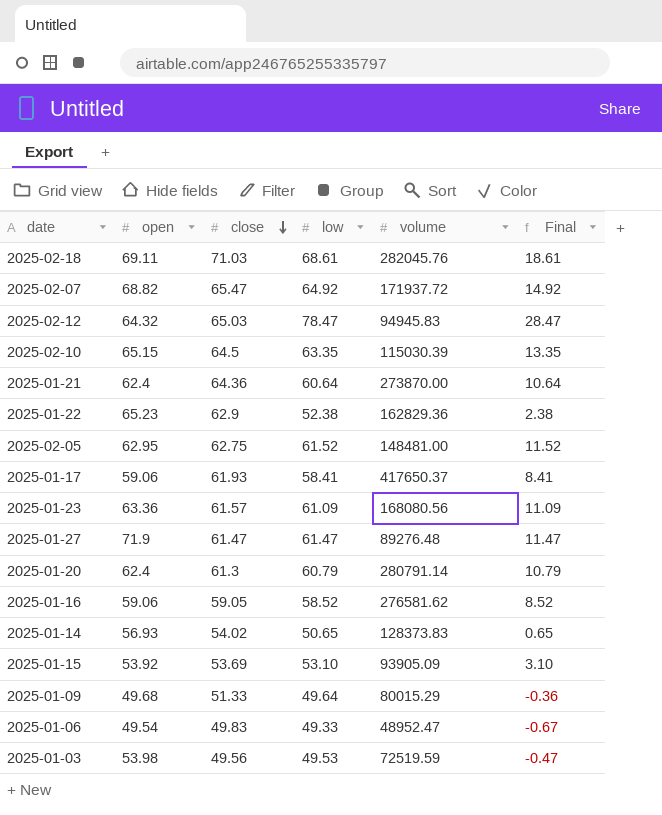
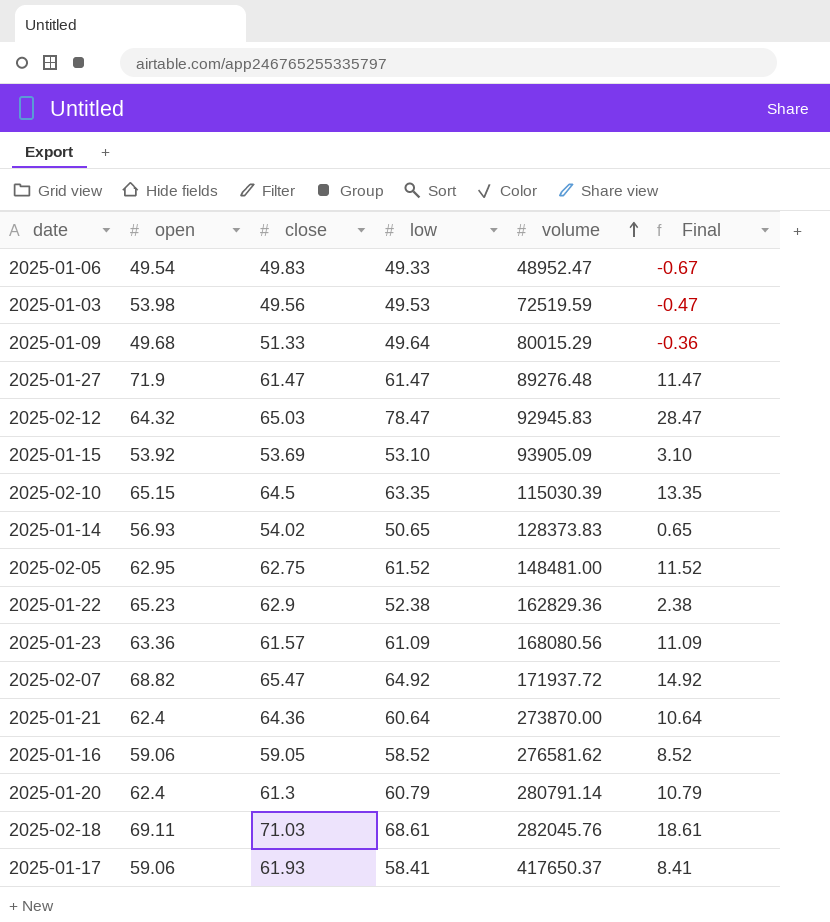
row order: close descending -> volume ascending
2025-02-12 | volume: 94945.83 -> 92945.83

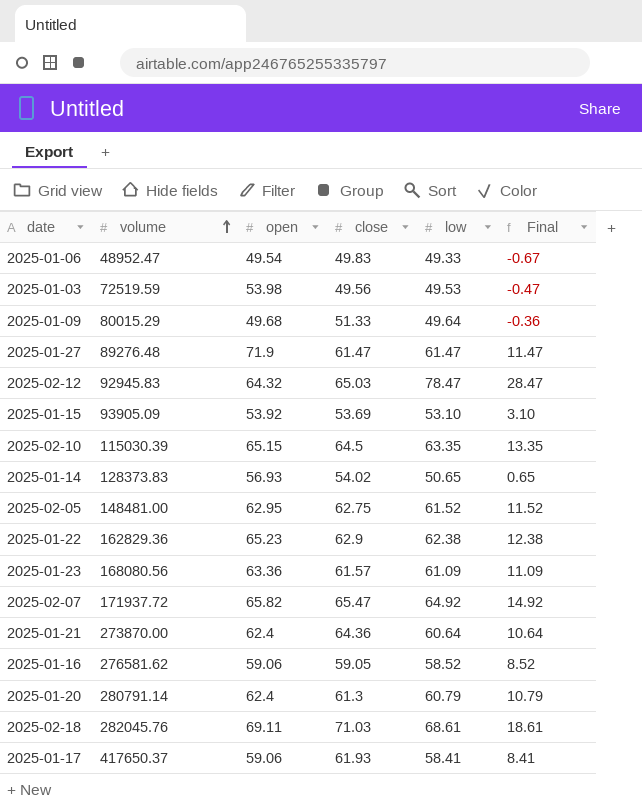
column volume | position: 5 -> 2
2025-01-22 | low: 52.38 -> 62.38
2025-01-22 | Final: 2.38 -> 12.38
2025-02-07 | open: 68.82 -> 65.82

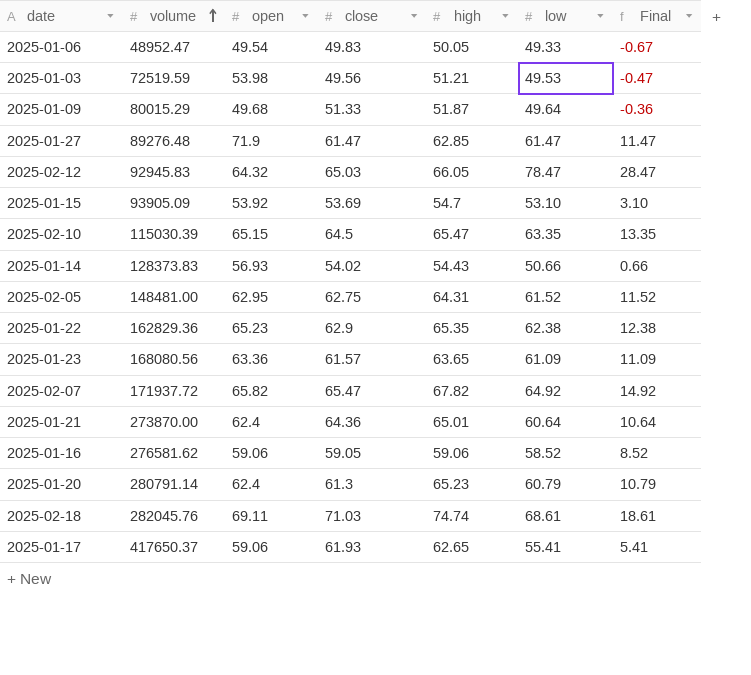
column high | position: none -> 5
2025-01-14 | low: 50.65 -> 50.66
2025-01-14 | Final: 0.65 -> 0.66
2025-01-17 | low: 58.41 -> 55.41
2025-01-17 | Final: 8.41 -> 5.41

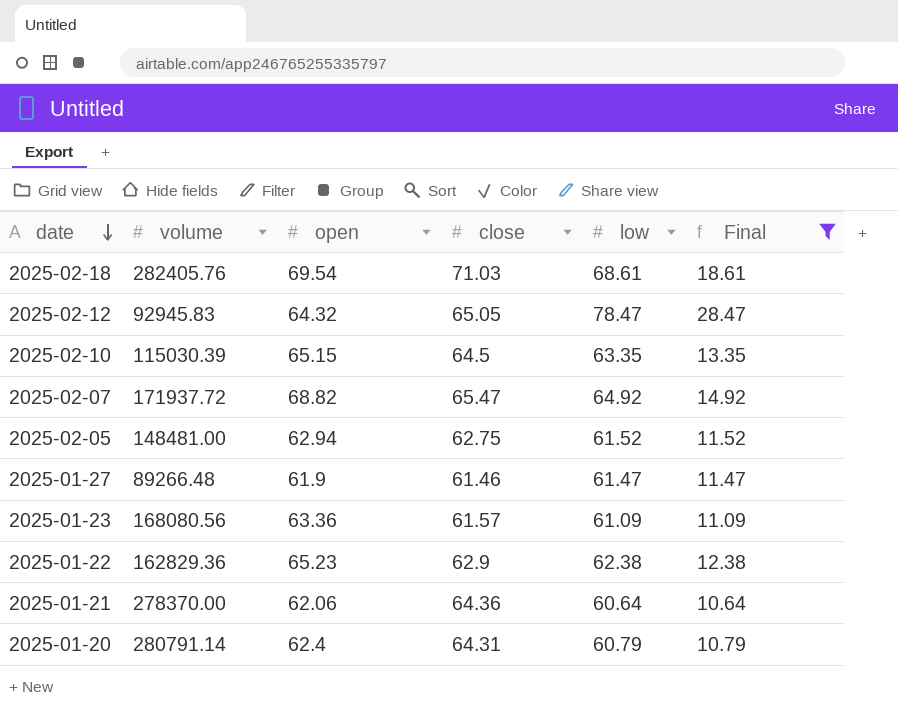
filter: none -> Final >= 10.64
row order: volume ascending -> date descending
column high | position: 5 -> none
2025-02-18 | volume: 282045.76 -> 282405.76
2025-02-18 | open: 69.11 -> 69.54
2025-02-12 | close: 65.03 -> 65.05
2025-02-07 | open: 65.82 -> 68.82
2025-02-05 | open: 62.95 -> 62.94
2025-01-27 | volume: 89276.48 -> 89266.48
2025-01-27 | open: 71.9 -> 61.9
2025-01-27 | close: 61.47 -> 61.46
2025-01-21 | volume: 273870.00 -> 278370.00
2025-01-21 | open: 62.4 -> 62.06
2025-01-20 | close: 61.3 -> 64.31

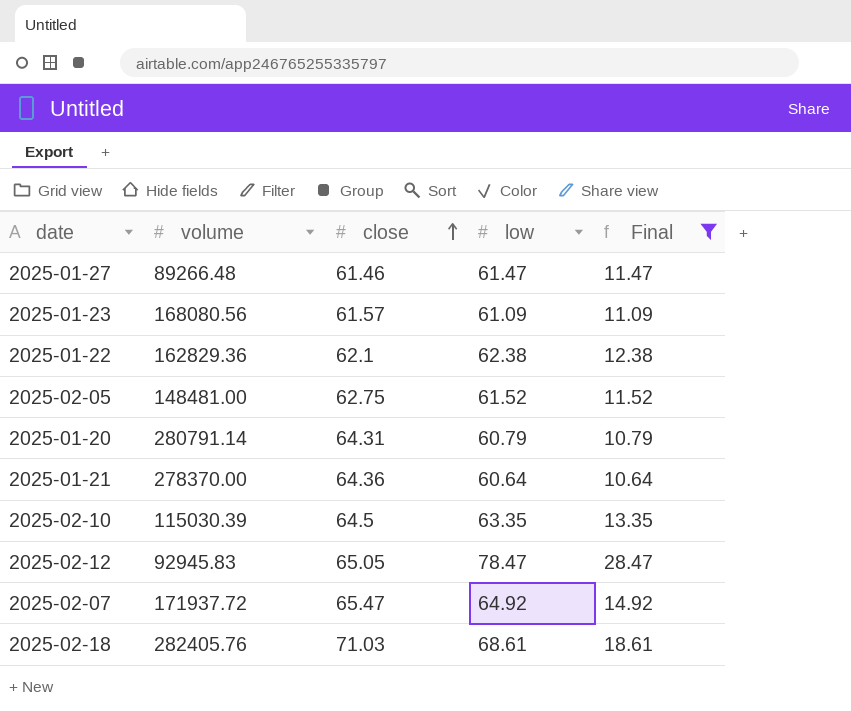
row order: date descending -> close ascending
column open | position: 3 -> none
2025-01-22 | close: 62.9 -> 62.1

